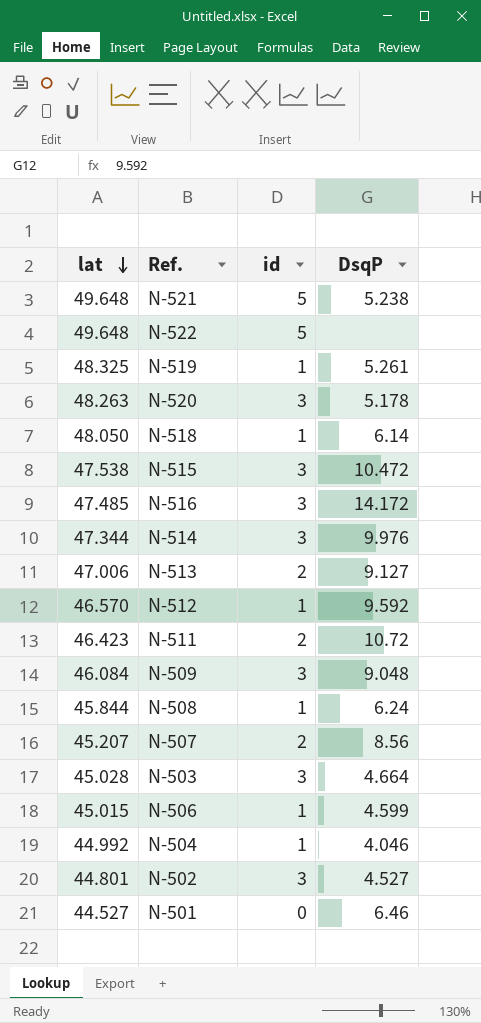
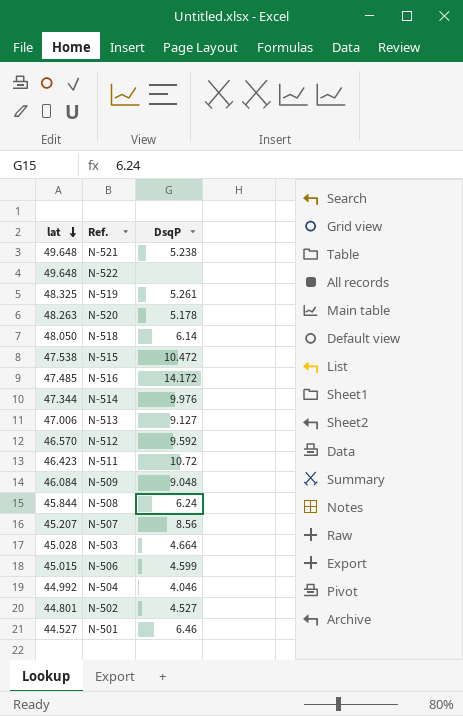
column id | position: 3 -> none

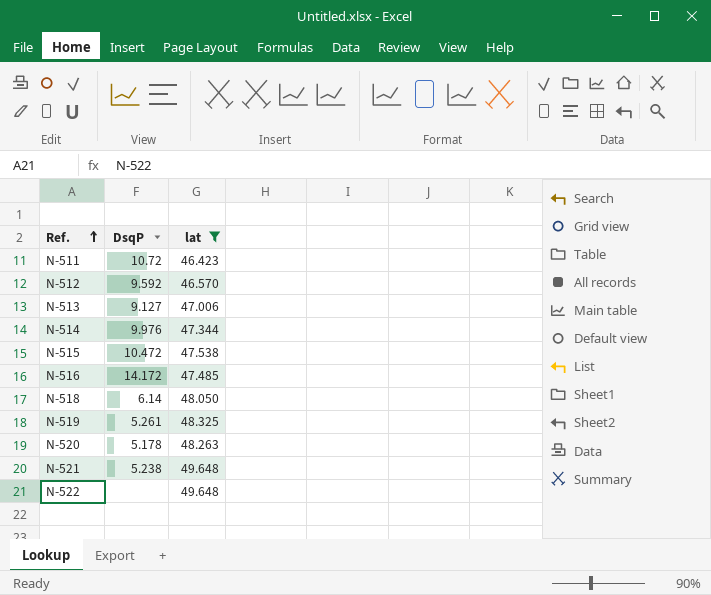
filter: none -> lat >= 46.423
row order: lat descending -> Ref. ascending
column lat | position: 1 -> 3

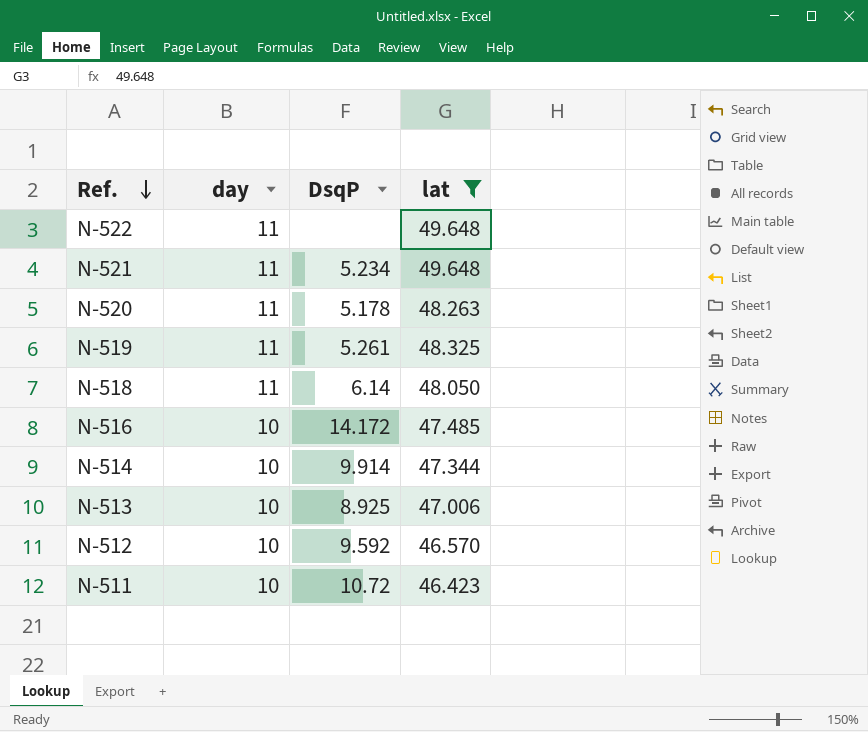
row order: Ref. ascending -> Ref. descending
column day | position: none -> 2
row N-515: 10.472 | 47.538 -> none
N-521 | DsqP: 5.238 -> 5.234
N-514 | DsqP: 9.976 -> 9.914
N-513 | DsqP: 9.127 -> 8.925

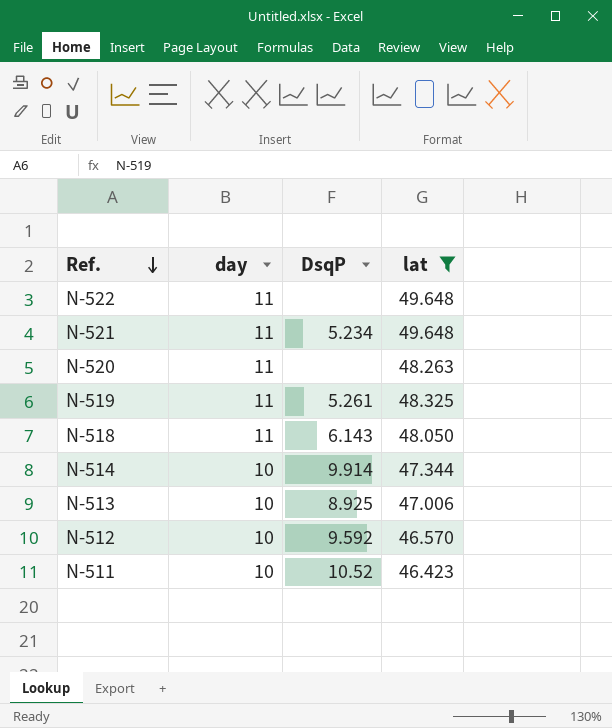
row N-516: 10 | 14.172 | 47.485 -> none
N-520 | DsqP: 5.178 -> none
N-518 | DsqP: 6.14 -> 6.143
N-511 | DsqP: 10.72 -> 10.52

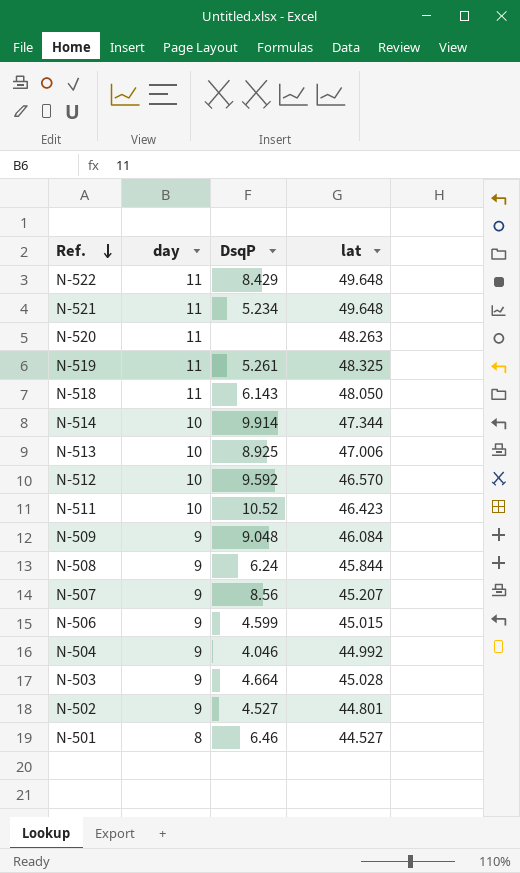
filter: lat >= 46.423 -> none
N-522 | DsqP: none -> 8.429

